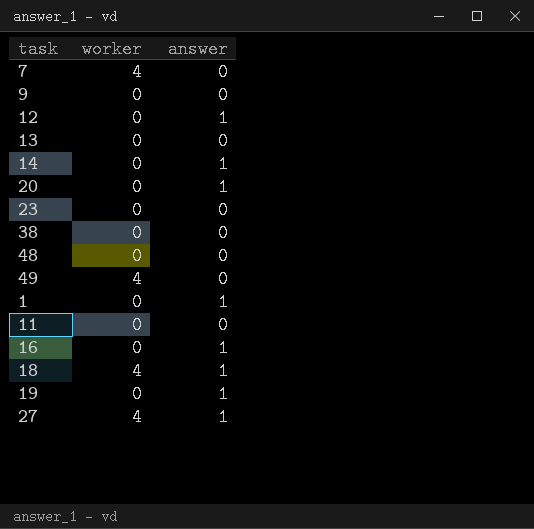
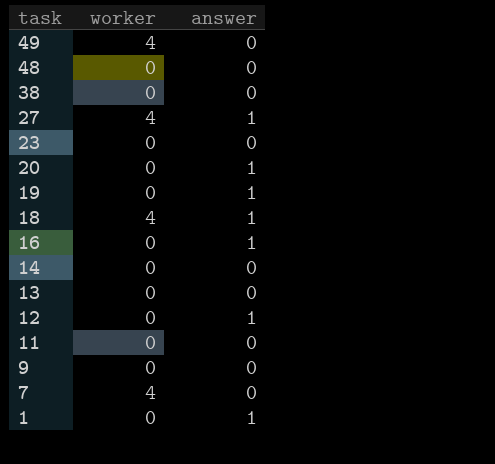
row order: none -> task descending
14 | answer: 1 -> 0

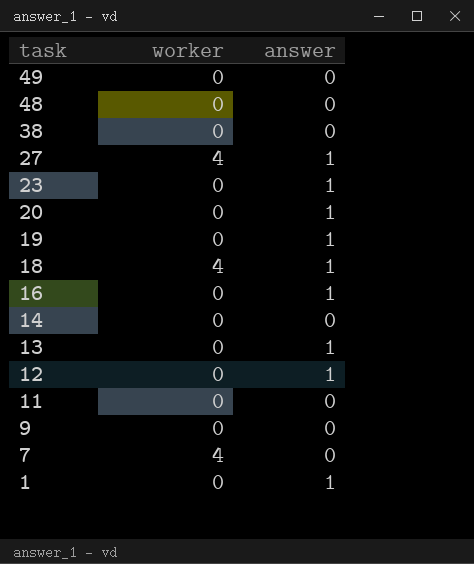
49 | worker: 4 -> 0
23 | answer: 0 -> 1
13 | answer: 0 -> 1

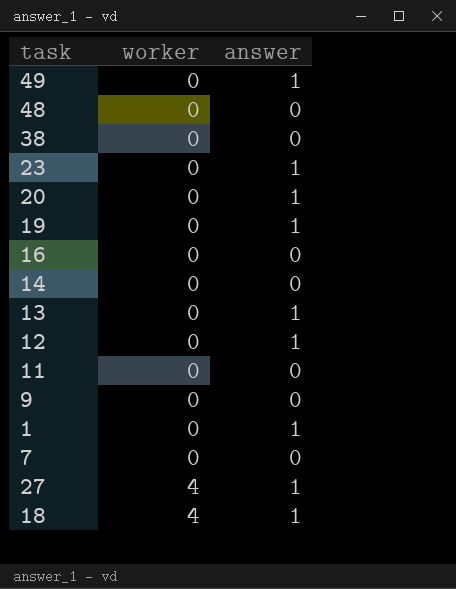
row order: task descending -> worker ascending
49 | answer: 0 -> 1
16 | answer: 1 -> 0
7 | worker: 4 -> 0

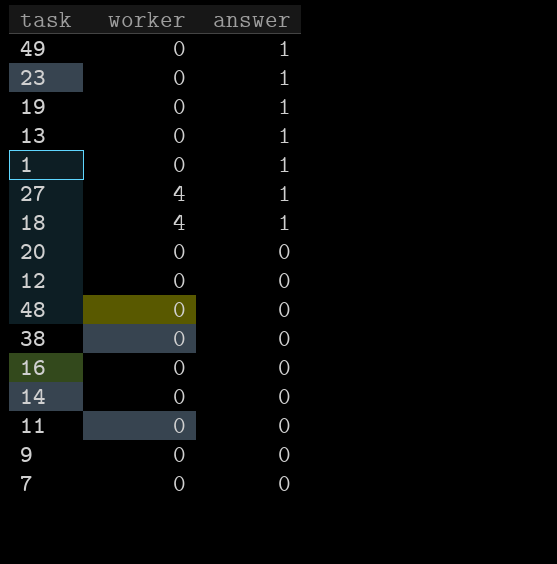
row order: worker ascending -> answer descending
20 | answer: 1 -> 0
12 | answer: 1 -> 0

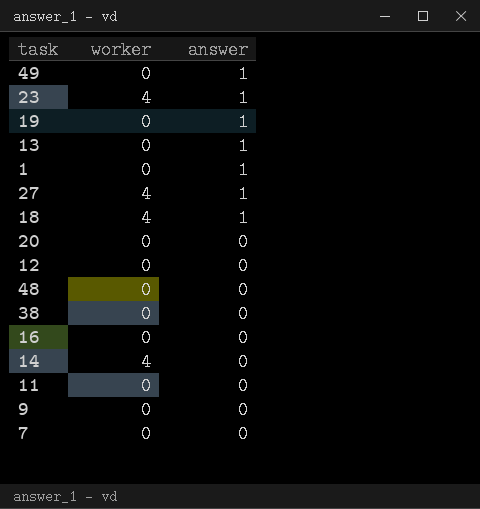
23 | worker: 0 -> 4
14 | worker: 0 -> 4

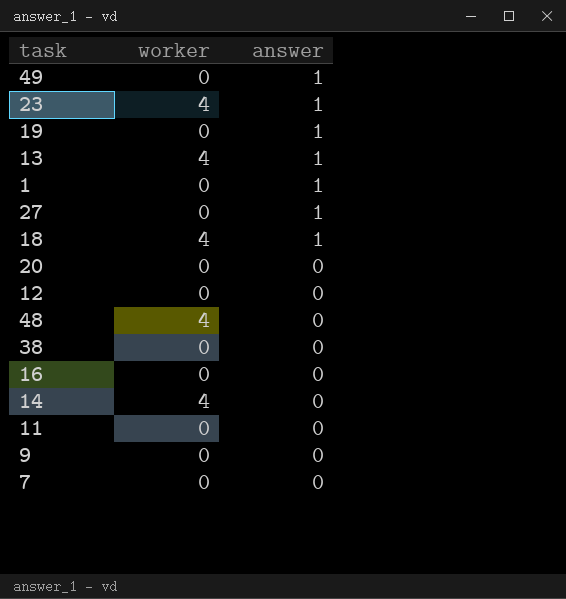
13 | worker: 0 -> 4
27 | worker: 4 -> 0
48 | worker: 0 -> 4

